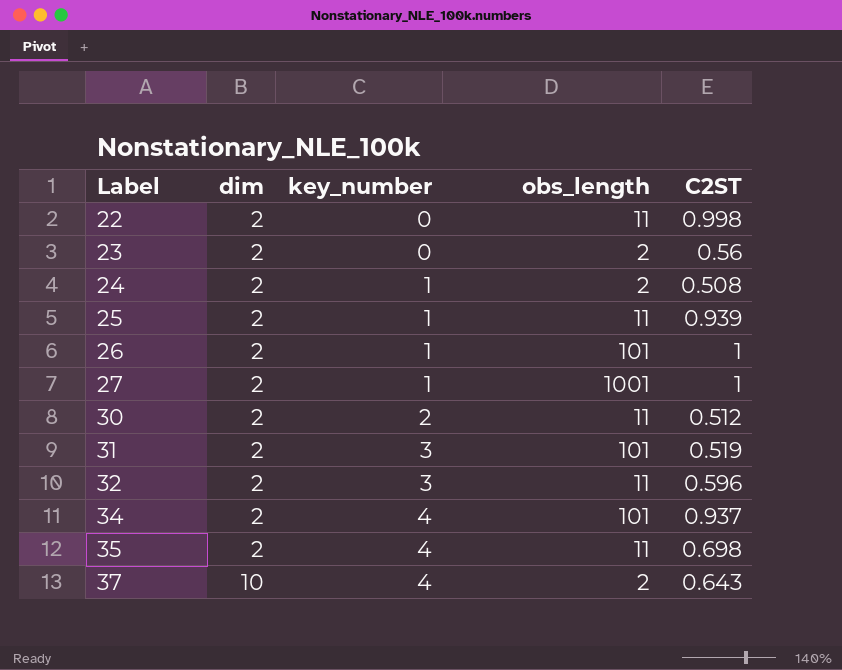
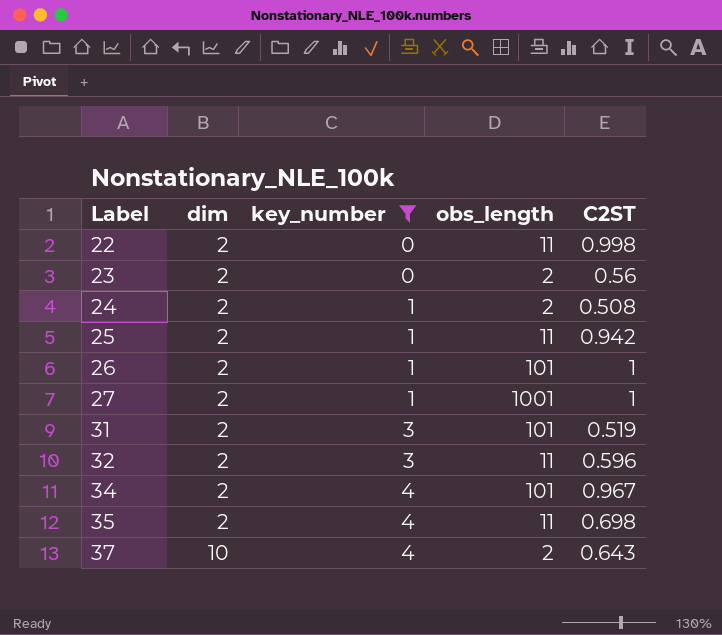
filter: none -> key_number != 2
25 | C2ST: 0.939 -> 0.942
34 | C2ST: 0.937 -> 0.967

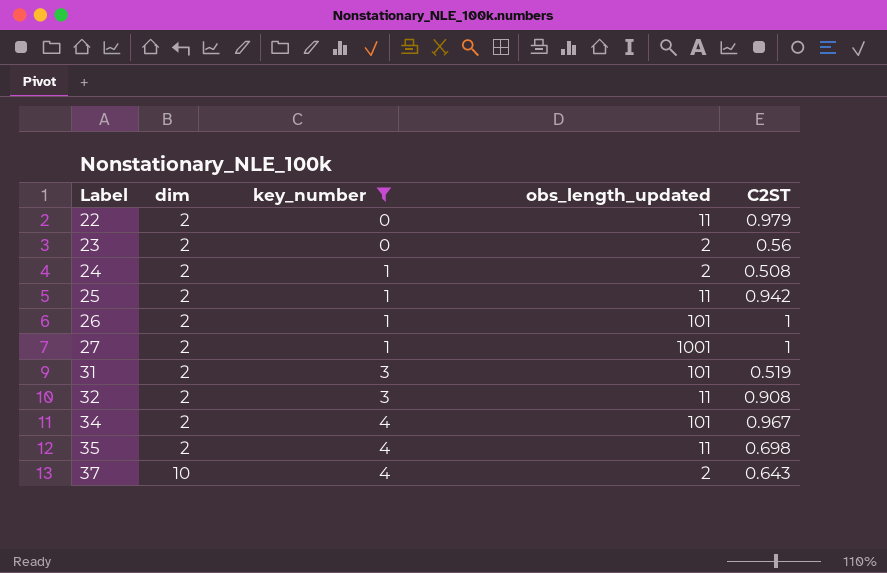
column name: obs_length -> obs_length_updated
22 | C2ST: 0.998 -> 0.979
32 | C2ST: 0.596 -> 0.908

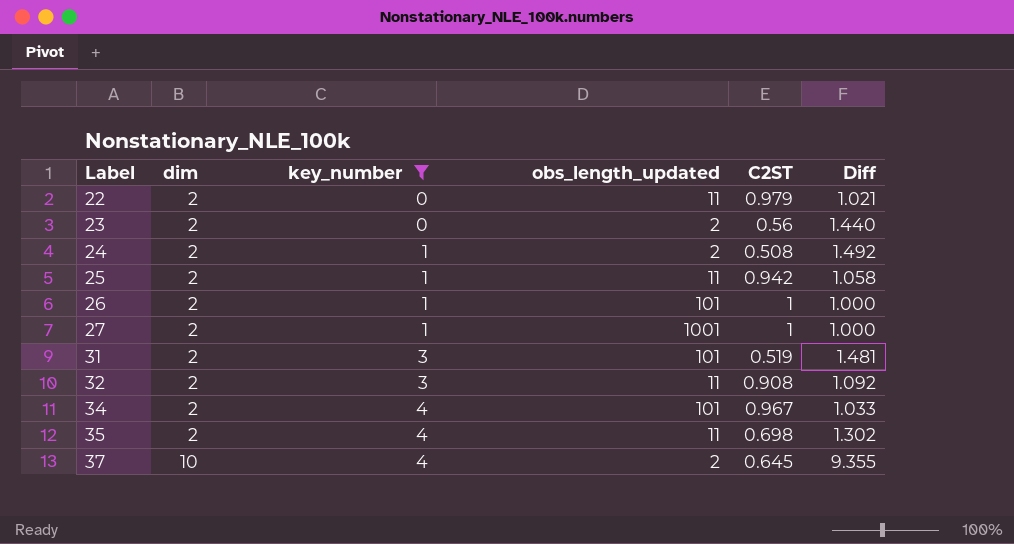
column Diff | formula: none -> [dim] - [C2ST]
37 | C2ST: 0.643 -> 0.645

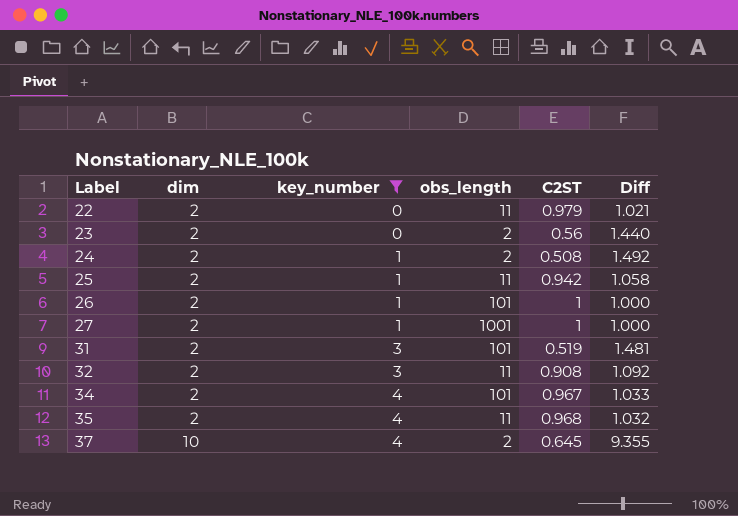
column name: obs_length_updated -> obs_length
35 | C2ST: 0.698 -> 0.968
35 | Diff: 1.302 -> 1.032

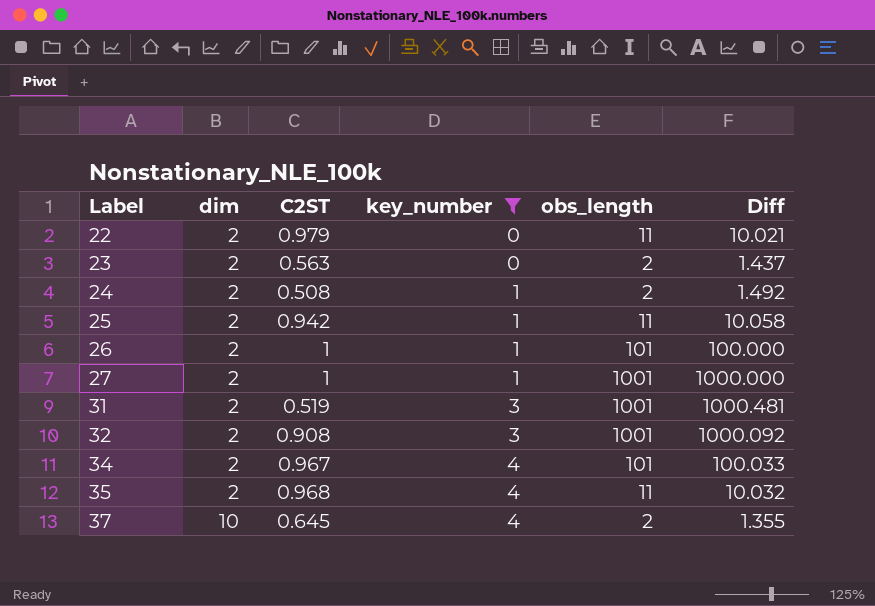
column C2ST | position: 5 -> 3
column Diff | formula: [dim] - [C2ST] -> [obs_length] - [C2ST]
23 | C2ST: 0.56 -> 0.563
31 | obs_length: 101 -> 1001
32 | obs_length: 11 -> 1001

